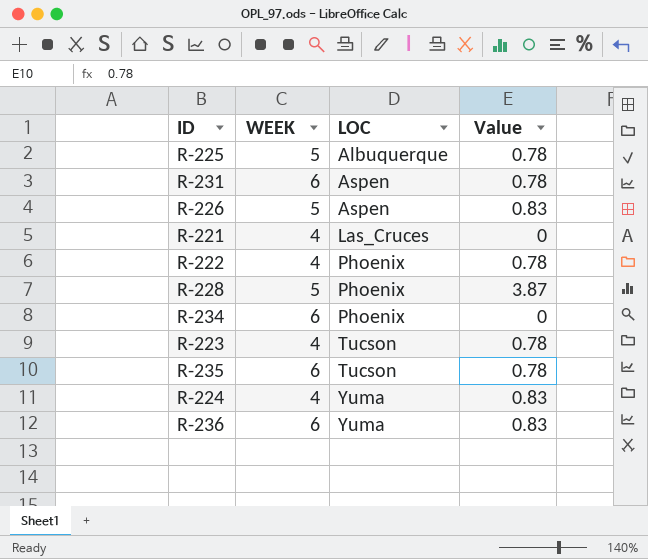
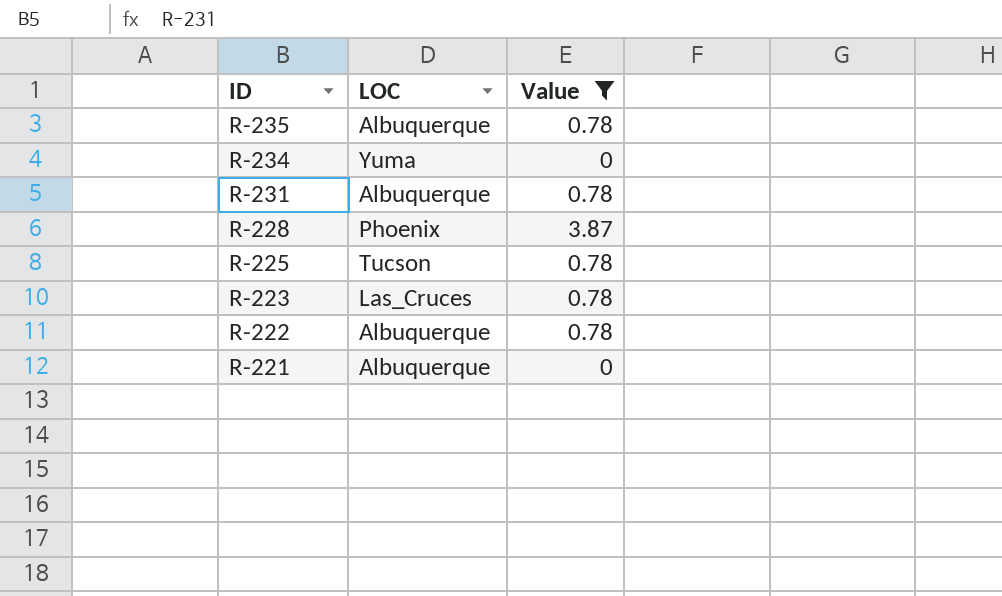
filter: none -> Value != 0.83
row order: LOC ascending -> ID descending
column WEEK | position: 2 -> none
R-235 | LOC: Tucson -> Albuquerque
R-234 | LOC: Phoenix -> Yuma
R-231 | LOC: Aspen -> Albuquerque
R-225 | LOC: Albuquerque -> Tucson
R-223 | LOC: Tucson -> Las_Cruces
R-222 | LOC: Phoenix -> Albuquerque
R-221 | LOC: Las_Cruces -> Albuquerque

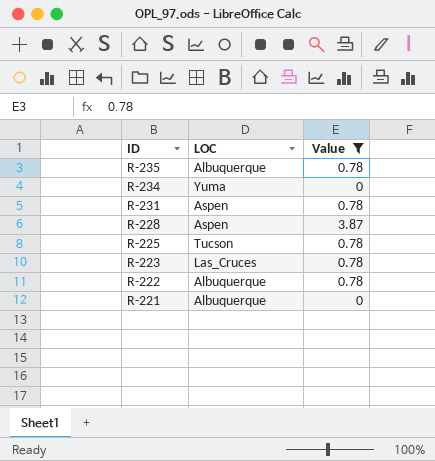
R-231 | LOC: Albuquerque -> Aspen
R-228 | LOC: Phoenix -> Aspen

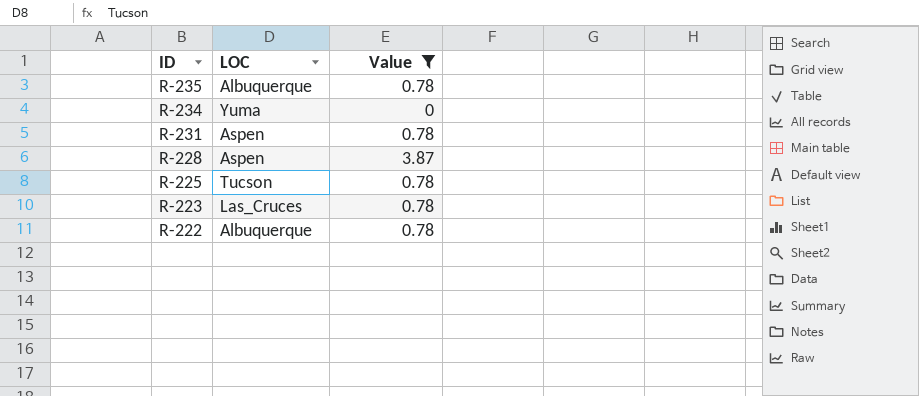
row R-221: Albuquerque | 0 -> none

